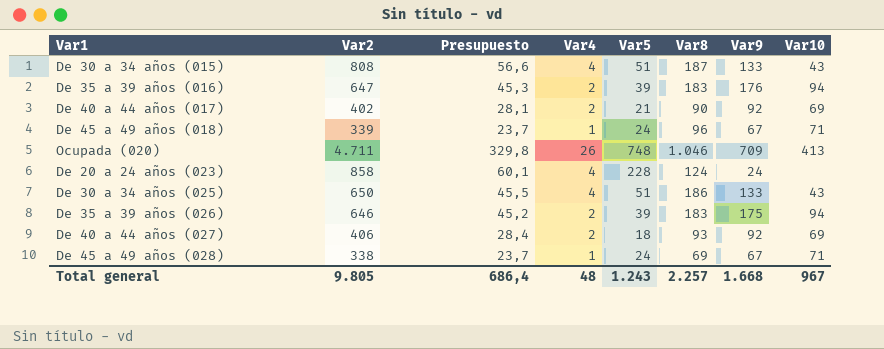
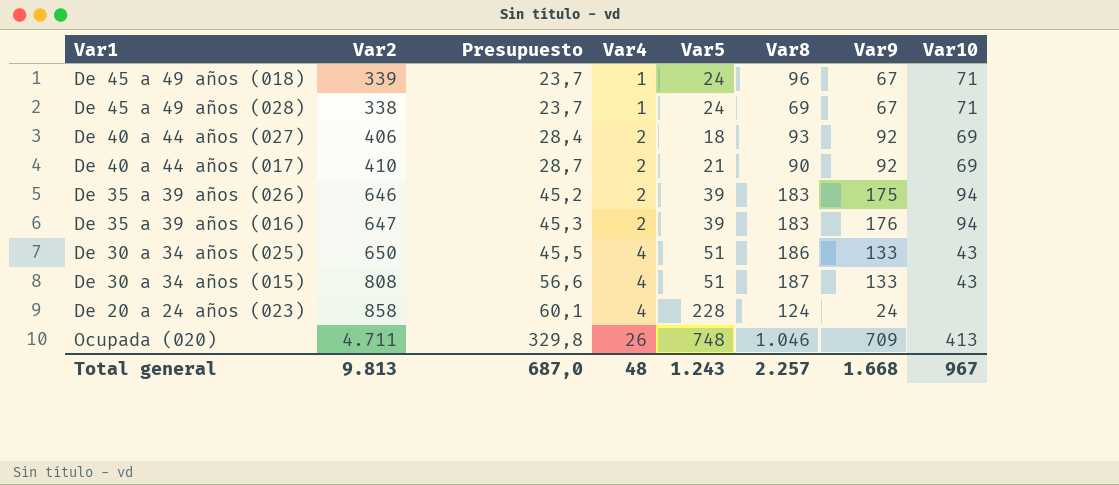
row order: none -> Presupuesto ascending
De 40 a 44 años (017) | Var2: 402 -> 410
De 40 a 44 años (017) | Presupuesto: 28,1 -> 28,7
Total general | Var2: 9.805 -> 9.813
Total general | Presupuesto: 686,4 -> 687,0

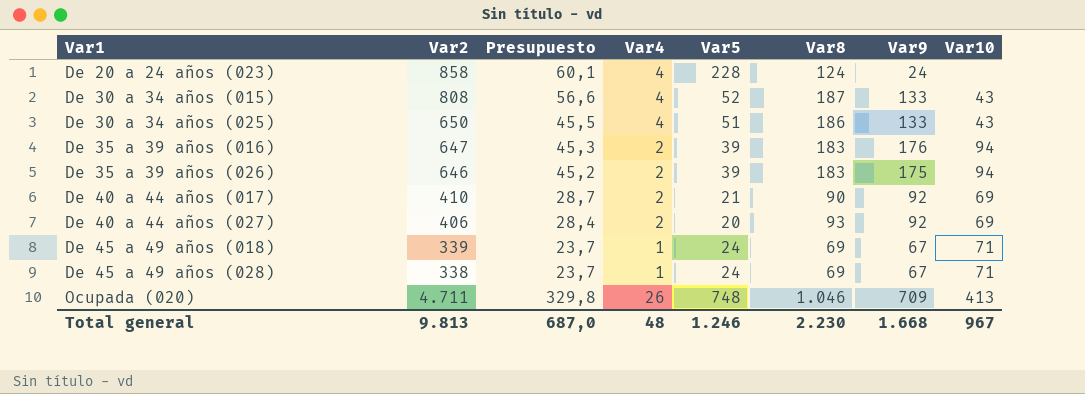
row order: Presupuesto ascending -> Var1 ascending
De 30 a 34 años (015) | Var5: 51 -> 52
De 40 a 44 años (027) | Var5: 18 -> 20
De 45 a 49 años (018) | Var8: 96 -> 69
Total general | Var5: 1.243 -> 1.246
Total general | Var8: 2.257 -> 2.230

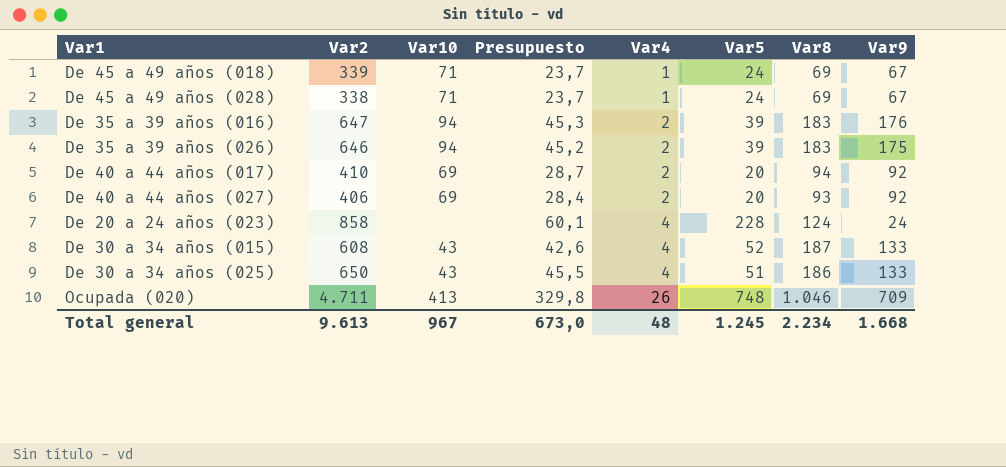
row order: Var1 ascending -> Var4 ascending
column Var10 | position: 8 -> 3
De 40 a 44 años (017) | Var5: 21 -> 20
De 40 a 44 años (017) | Var8: 90 -> 94
De 30 a 34 años (015) | Var2: 808 -> 608
De 30 a 34 años (015) | Presupuesto: 56,6 -> 42,6
Total general | Var2: 9.813 -> 9.613
Total general | Presupuesto: 687,0 -> 673,0
Total general | Var5: 1.246 -> 1.245
Total general | Var8: 2.230 -> 2.234

